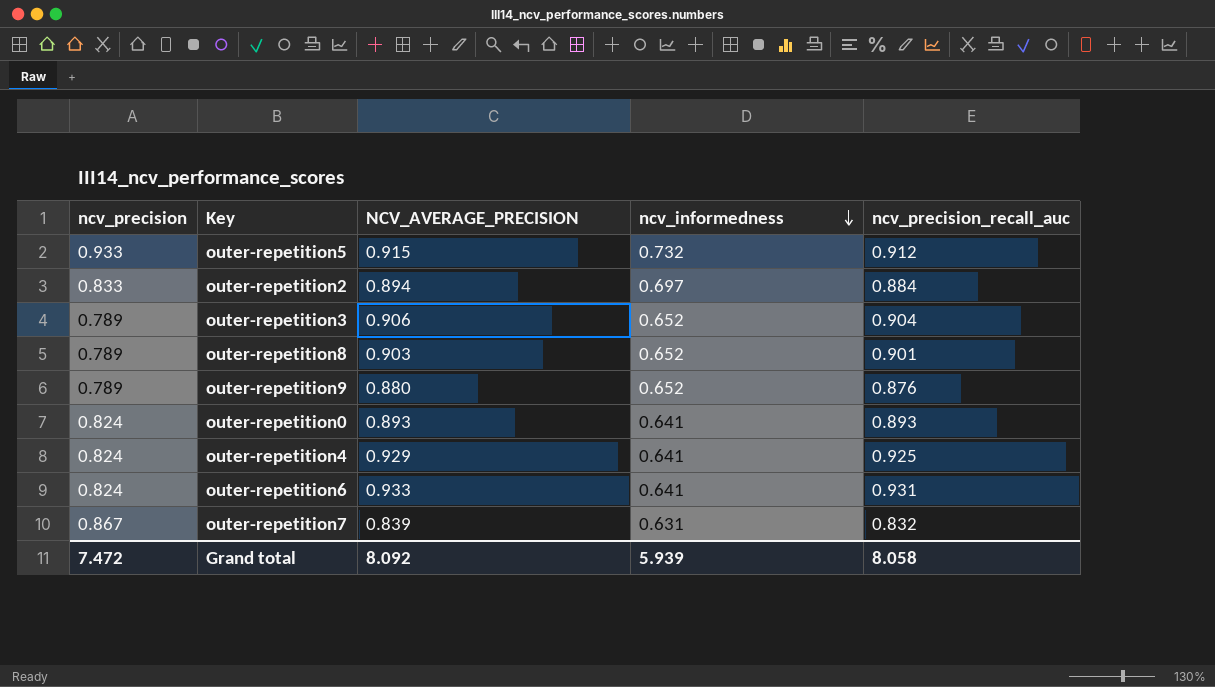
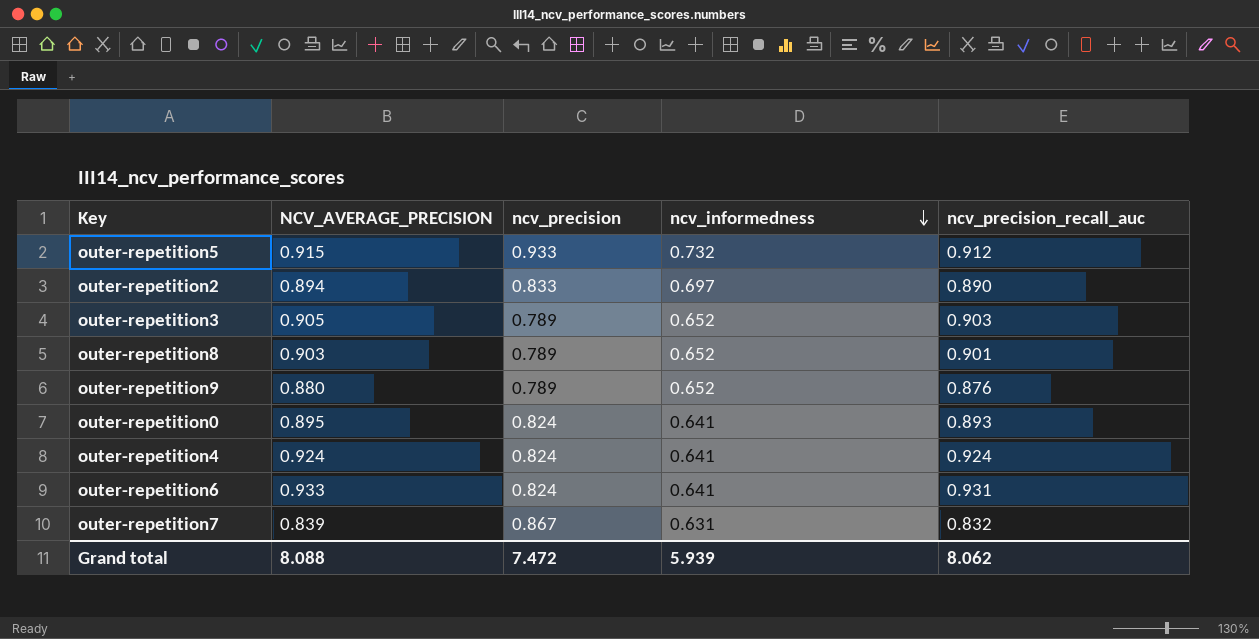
column ncv_precision | position: 1 -> 3
outer-repetition2 | ncv_precision_recall_auc: 0.884 -> 0.890
outer-repetition3 | NCV_AVERAGE_PRECISION: 0.906 -> 0.905
outer-repetition3 | ncv_precision_recall_auc: 0.904 -> 0.903
outer-repetition0 | NCV_AVERAGE_PRECISION: 0.893 -> 0.895
outer-repetition4 | NCV_AVERAGE_PRECISION: 0.929 -> 0.924
outer-repetition4 | ncv_precision_recall_auc: 0.925 -> 0.924
Grand total | NCV_AVERAGE_PRECISION: 8.092 -> 8.088
Grand total | ncv_precision_recall_auc: 8.058 -> 8.062

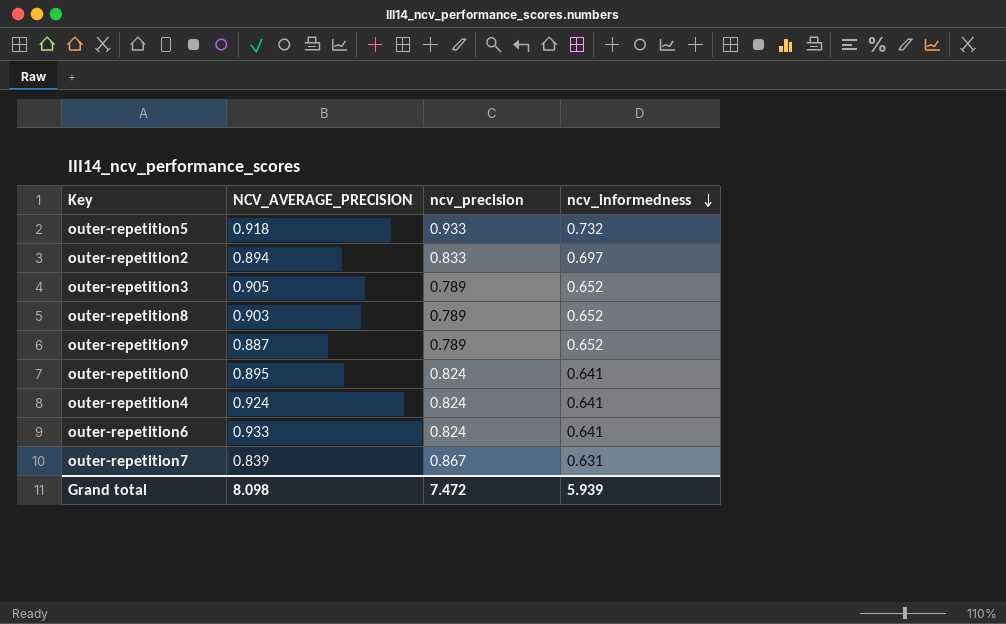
column ncv_precision_recall_auc | position: 5 -> none
outer-repetition5 | NCV_AVERAGE_PRECISION: 0.915 -> 0.918
outer-repetition9 | NCV_AVERAGE_PRECISION: 0.880 -> 0.887
Grand total | NCV_AVERAGE_PRECISION: 8.088 -> 8.098

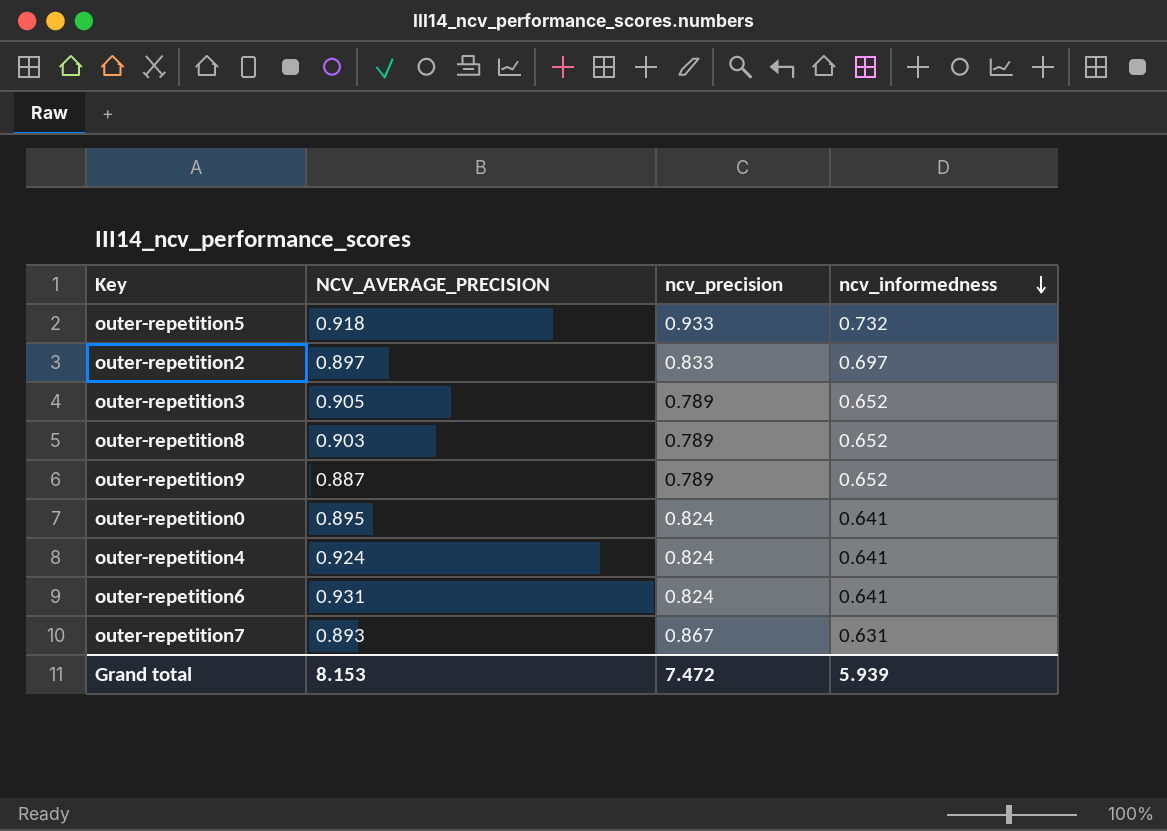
outer-repetition2 | NCV_AVERAGE_PRECISION: 0.894 -> 0.897
outer-repetition6 | NCV_AVERAGE_PRECISION: 0.933 -> 0.931
outer-repetition7 | NCV_AVERAGE_PRECISION: 0.839 -> 0.893
Grand total | NCV_AVERAGE_PRECISION: 8.098 -> 8.153

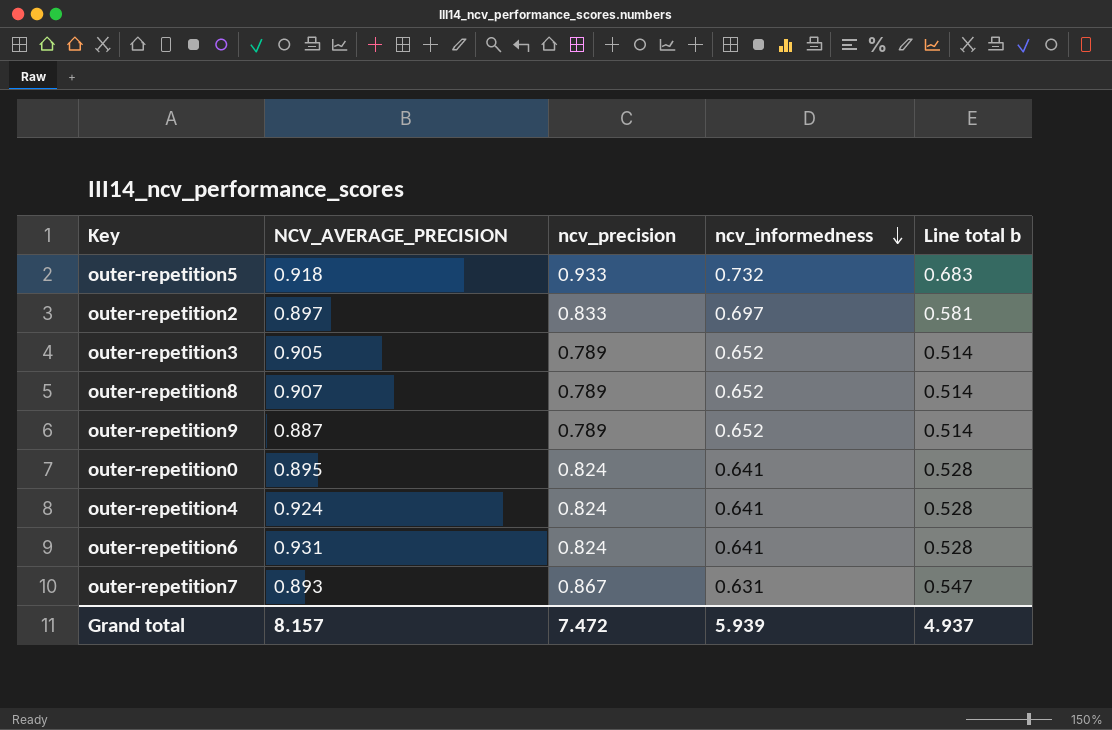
column Line total b | formula: none -> [ncv_precision] * [ncv_informedness]
outer-repetition8 | NCV_AVERAGE_PRECISION: 0.903 -> 0.907
Grand total | NCV_AVERAGE_PRECISION: 8.153 -> 8.157

